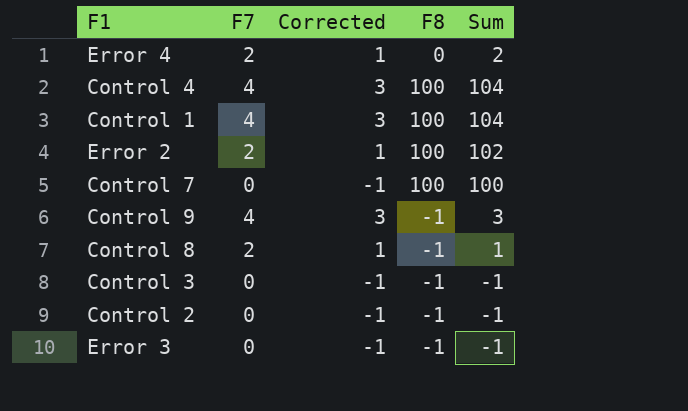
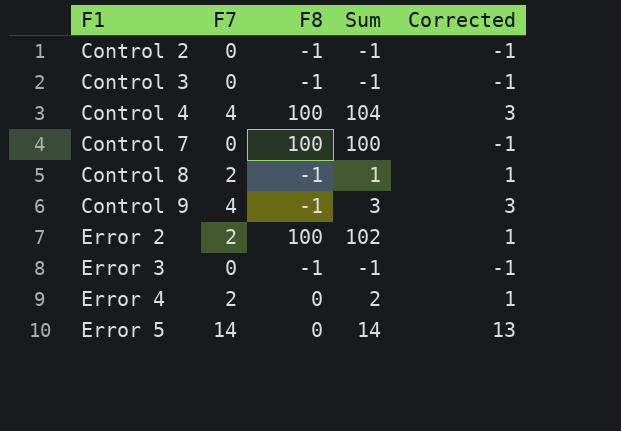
row order: none -> F1 ascending
column Corrected | position: 3 -> 5
row Control 1: 4 | 3 | 100 | 104 -> none
row Error 5: none -> 14 | 0 | 14 | 13

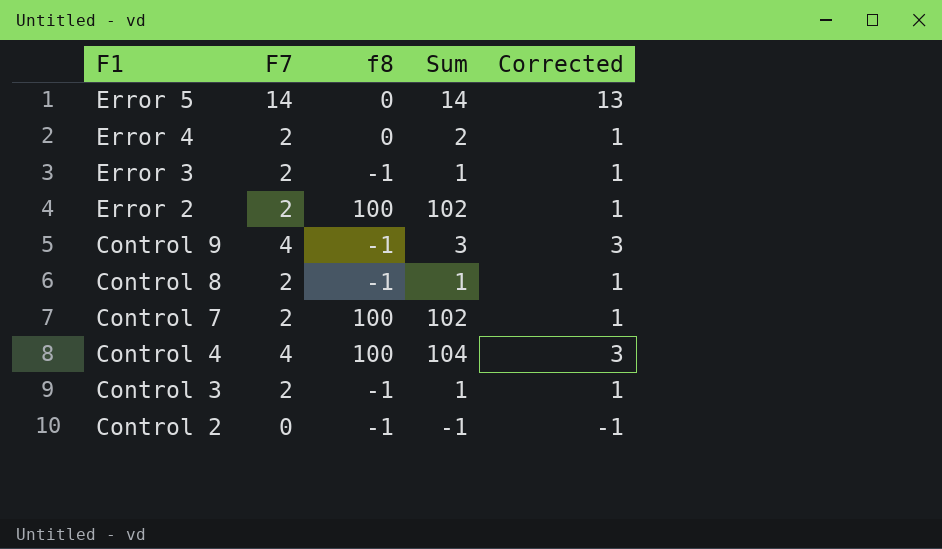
row order: F1 ascending -> F1 descending
column name: F8 -> f8
Error 3 | F7: 0 -> 2
Error 3 | Sum: -1 -> 1
Error 3 | Corrected: -1 -> 1
Control 7 | F7: 0 -> 2
Control 7 | Sum: 100 -> 102
Control 7 | Corrected: -1 -> 1
Control 3 | F7: 0 -> 2
Control 3 | Sum: -1 -> 1
Control 3 | Corrected: -1 -> 1

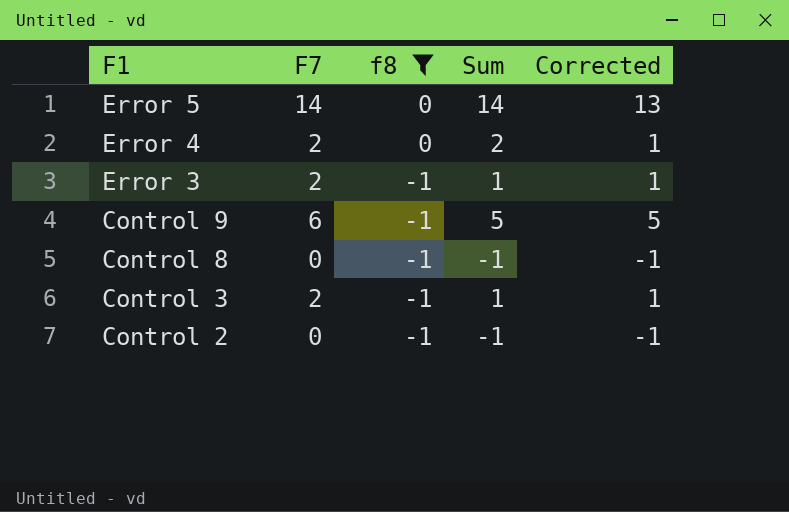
filter: none -> f8 != 100
Control 9 | F7: 4 -> 6
Control 9 | Sum: 3 -> 5
Control 9 | Corrected: 3 -> 5
Control 8 | F7: 2 -> 0
Control 8 | Sum: 1 -> -1
Control 8 | Corrected: 1 -> -1

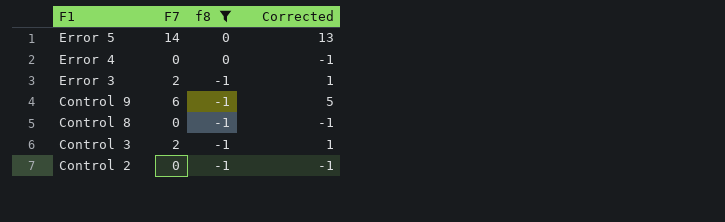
column Sum | formula: [F7] + [f8] -> none
Error 4 | F7: 2 -> 0
Error 4 | Corrected: 1 -> -1

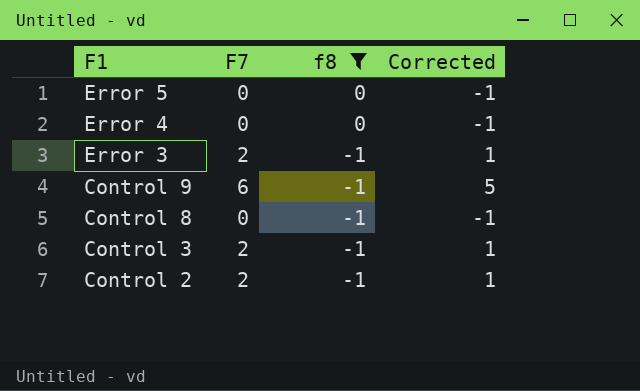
Error 5 | F7: 14 -> 0
Error 5 | Corrected: 13 -> -1
Control 2 | F7: 0 -> 2
Control 2 | Corrected: -1 -> 1

